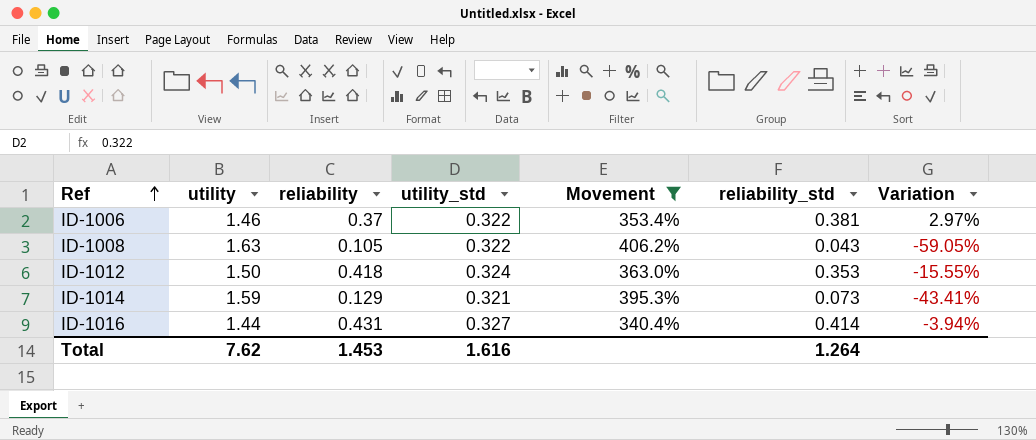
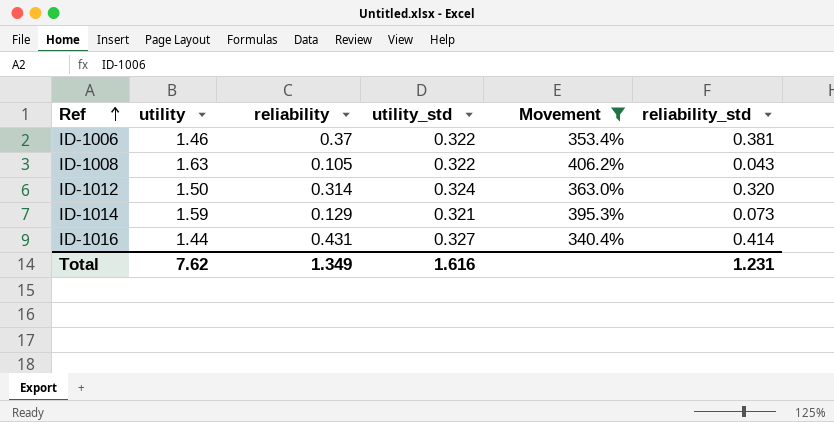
column Variation | formula: ([reliability_std] - [reliability]) / [reliability] -> none
ID-1012 | reliability: 0.418 -> 0.314
ID-1012 | reliability_std: 0.353 -> 0.320
Total | reliability: 1.453 -> 1.349
Total | reliability_std: 1.264 -> 1.231

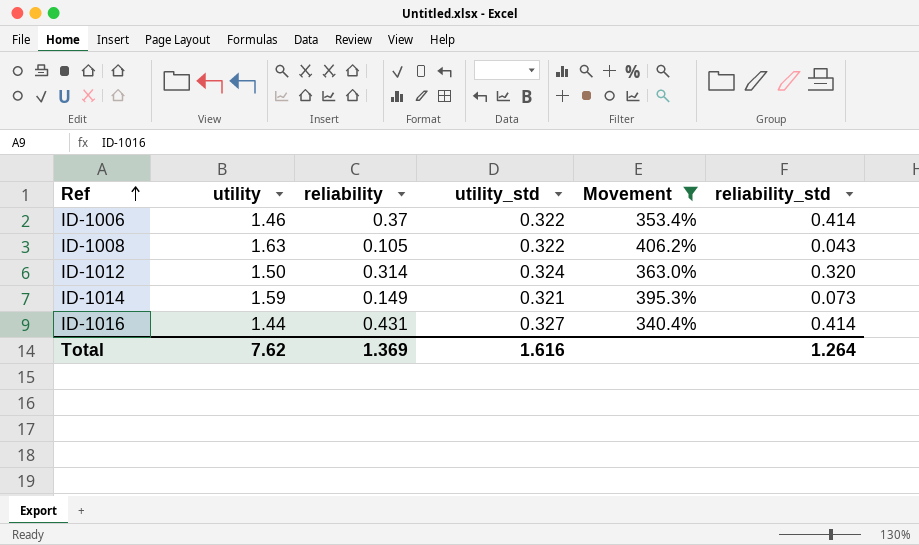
ID-1006 | reliability_std: 0.381 -> 0.414
ID-1014 | reliability: 0.129 -> 0.149
Total | reliability: 1.349 -> 1.369
Total | reliability_std: 1.231 -> 1.264

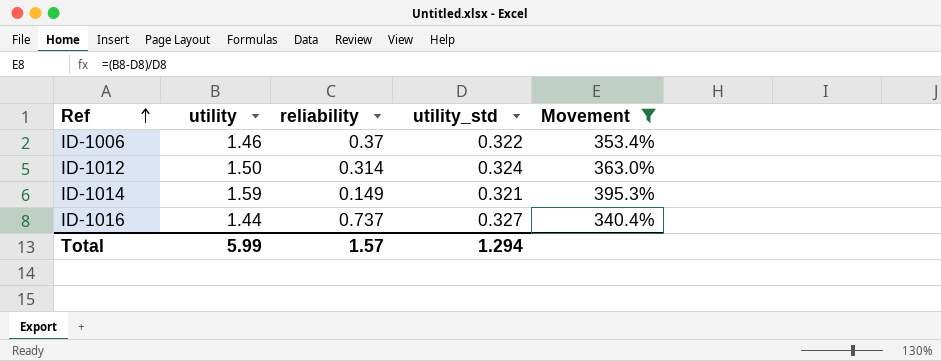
column reliability_std | position: 6 -> none
row ID-1008: 1.63 | 0.105 | 0.322 | 406.2% | 0.043 -> none
ID-1016 | reliability: 0.431 -> 0.737
Total | utility: 7.62 -> 5.99
Total | reliability: 1.369 -> 1.57
Total | utility_std: 1.616 -> 1.294

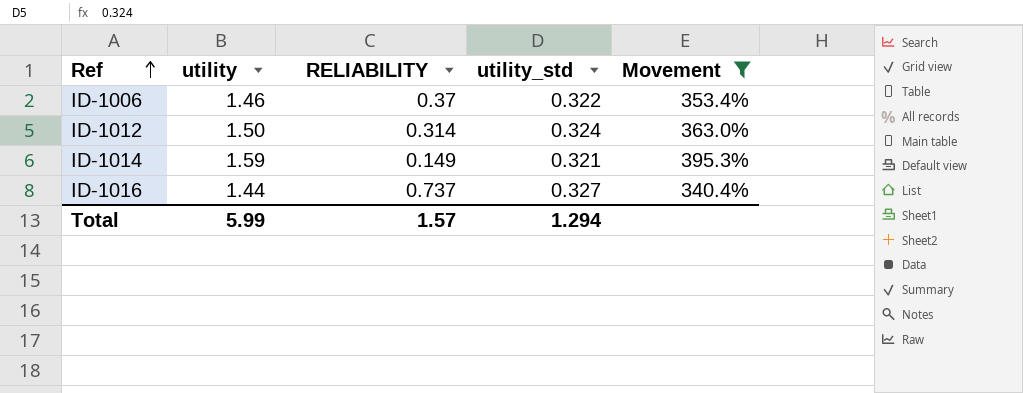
column name: reliability -> RELIABILITY

